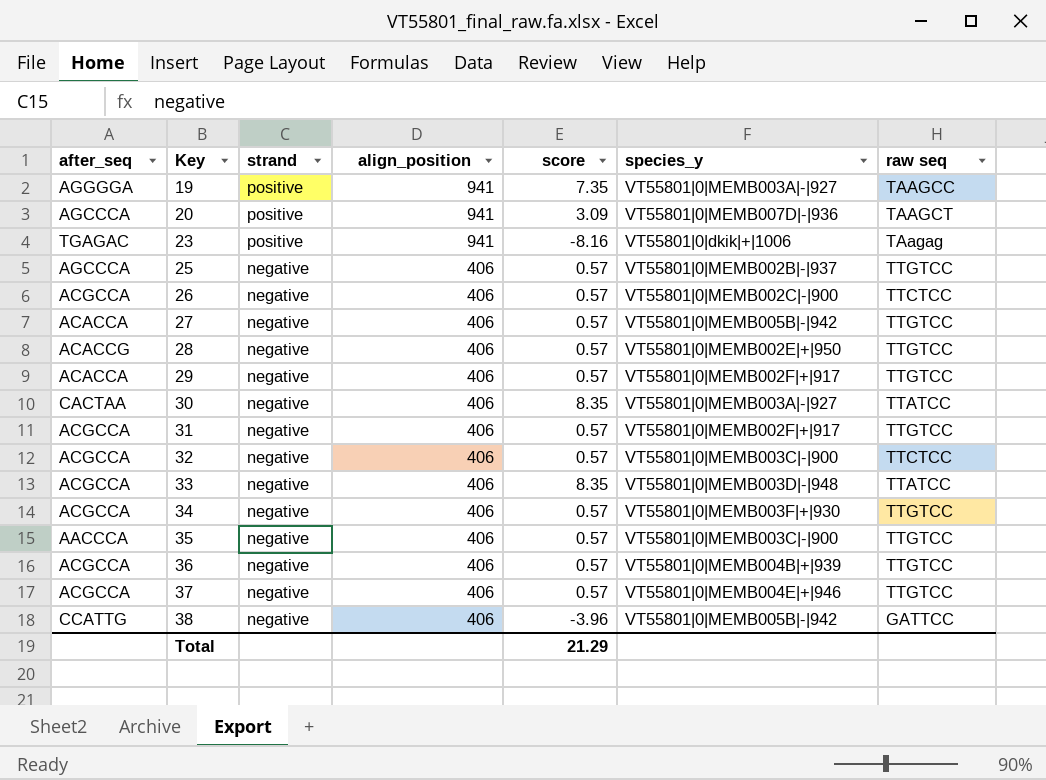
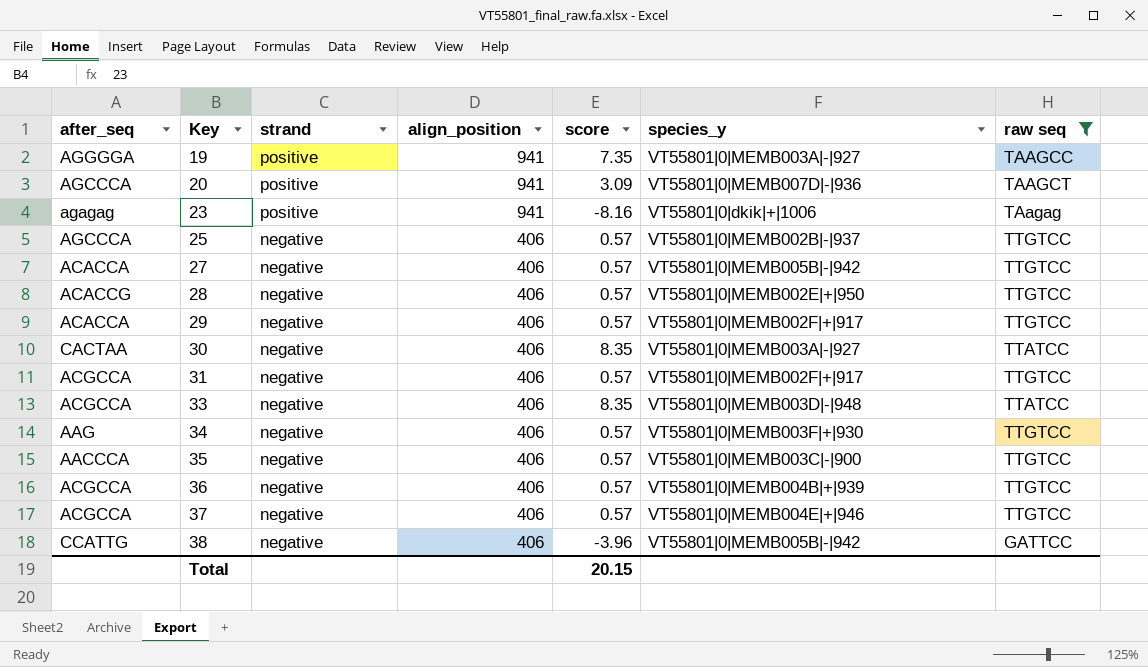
filter: none -> raw seq != TTCTCC
23 | after_seq: TGAGAC -> agagag
34 | after_seq: ACGCCA -> AAG
Total | score: 21.29 -> 20.15

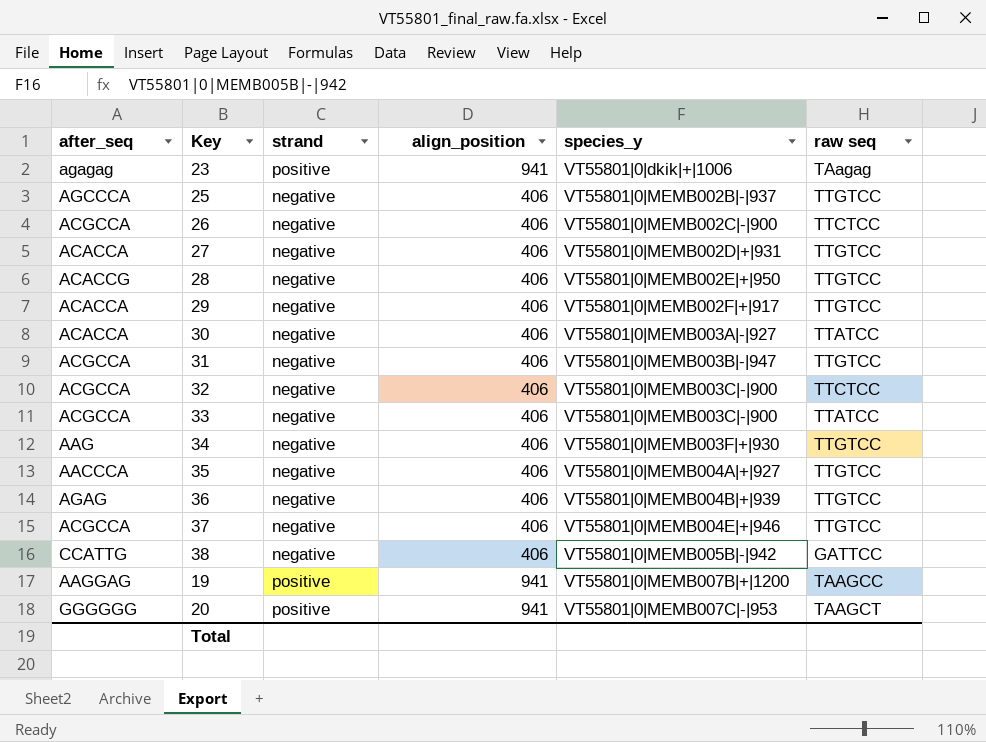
filter: raw seq != TTCTCC -> none
row order: Key ascending -> species_y ascending
column score | position: 5 -> none
27 | species_y: VT55801|0|MEMB005B|-|942 -> VT55801|0|MEMB002D|+|931
30 | after_seq: CACTAA -> ACACCA
31 | species_y: VT55801|0|MEMB002F|+|917 -> VT55801|0|MEMB003B|-|947
33 | species_y: VT55801|0|MEMB003D|-|948 -> VT55801|0|MEMB003C|-|900
35 | species_y: VT55801|0|MEMB003C|-|900 -> VT55801|0|MEMB004A|+|927
36 | after_seq: ACGCCA -> AGAG
19 | after_seq: AGGGGA -> AAGGAG
19 | species_y: VT55801|0|MEMB003A|-|927 -> VT55801|0|MEMB007B|+|1200
20 | after_seq: AGCCCA -> GGGGGG
20 | species_y: VT55801|0|MEMB007D|-|936 -> VT55801|0|MEMB007C|-|953

